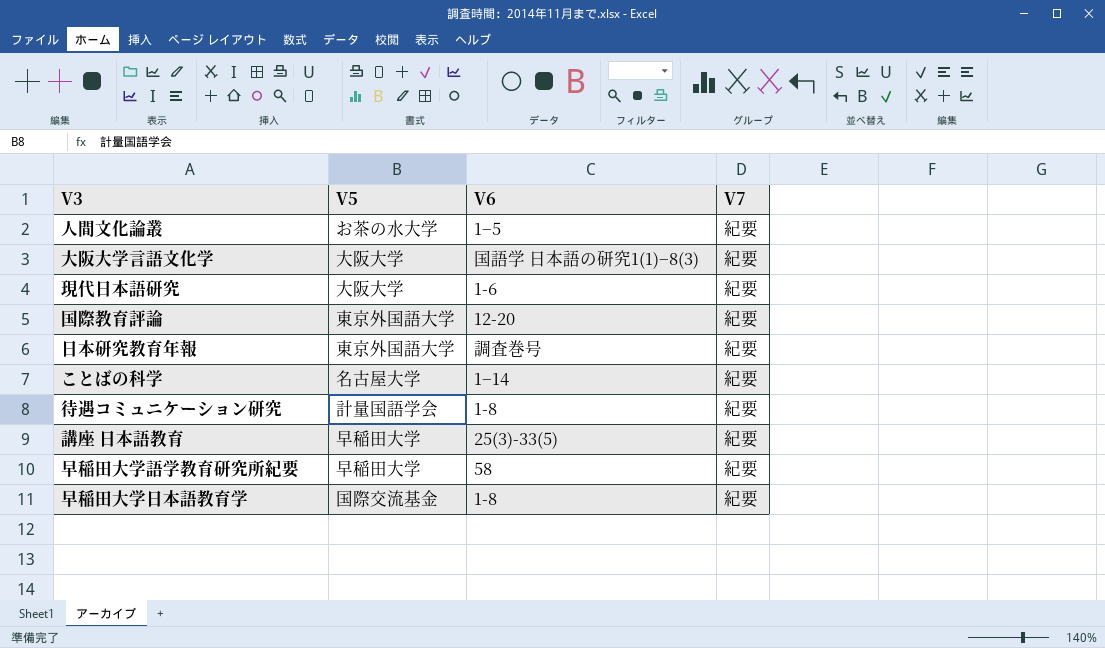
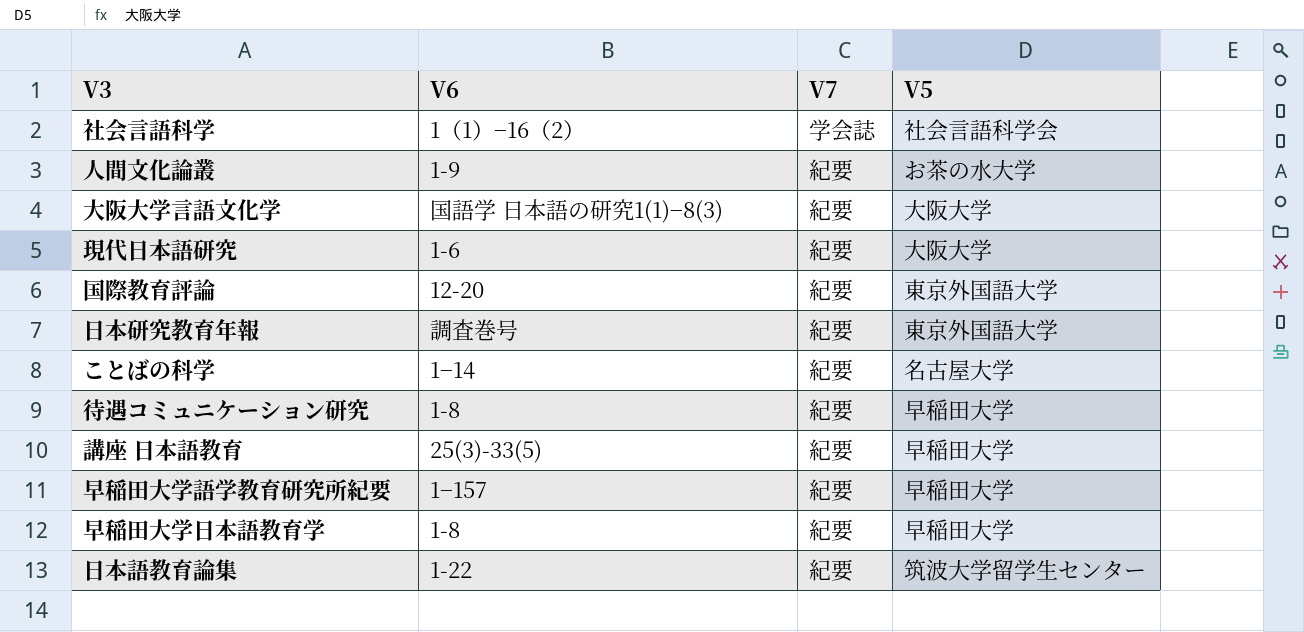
column V5 | position: 2 -> 4
row 社会言語科学: none -> 1（1）−16（2） | 学会誌 | 社会言語科学会
人間文化論叢 | V6: 1−5 -> 1-9
待遇コミュニケーション研究 | V5: 計量国語学会 -> 早稲田大学
早稲田大学語学教育研究所紀要 | V6: 58 -> 1−157
早稲田大学日本語教育学 | V5: 国際交流基金 -> 早稲田大学
row 日本語教育論集: none -> 1-22 | 紀要 | 筑波大学留学生センター

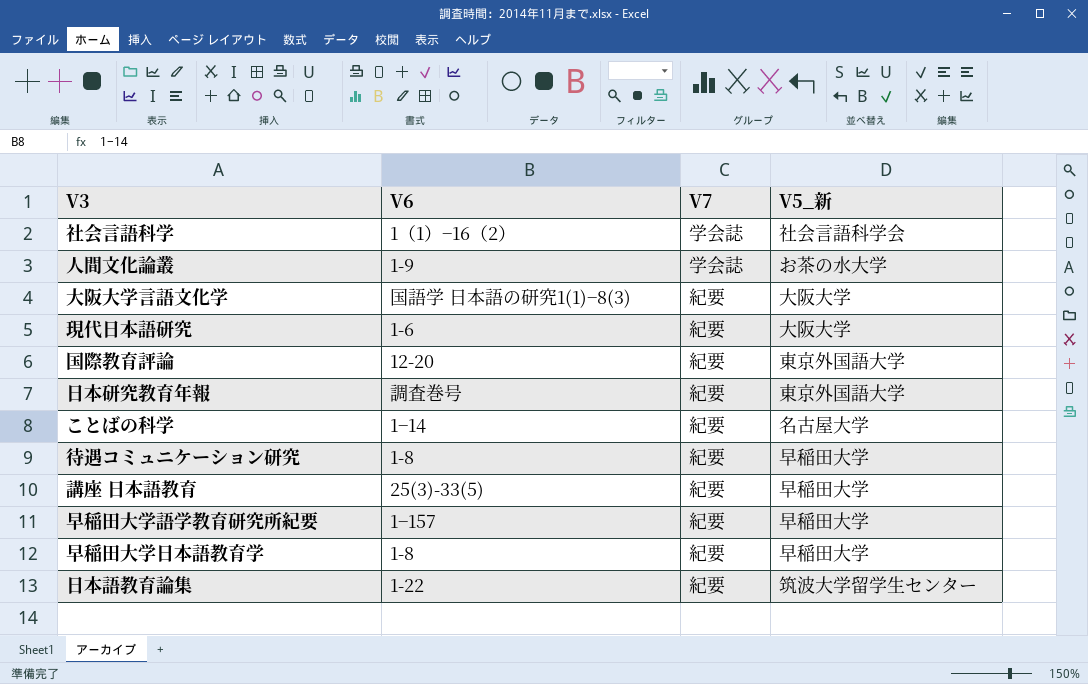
column name: V5 -> V5_新
人間文化論叢 | V7: 紀要 -> 学会誌

